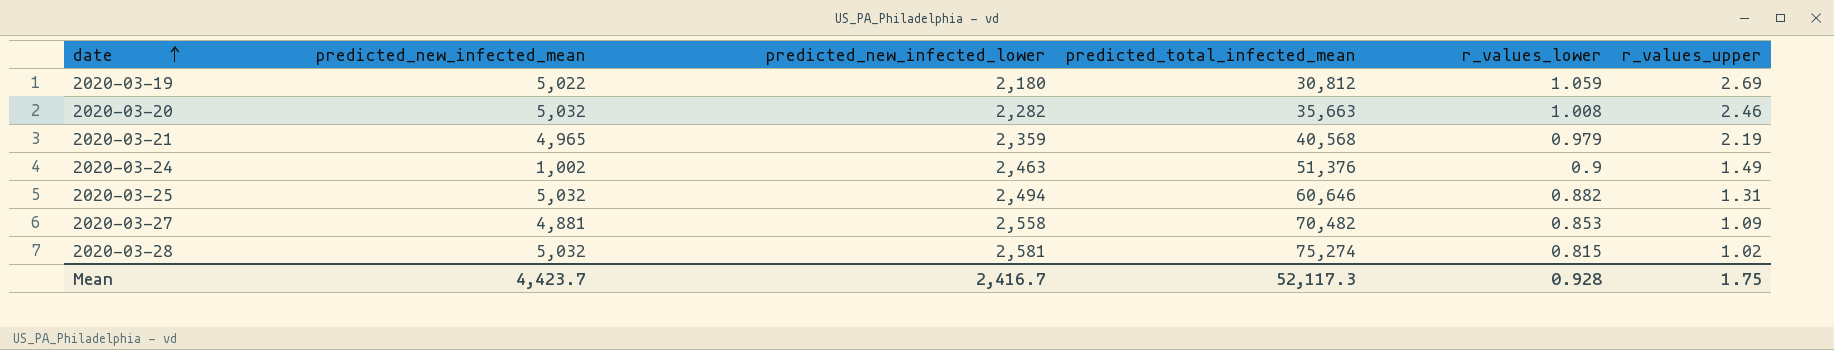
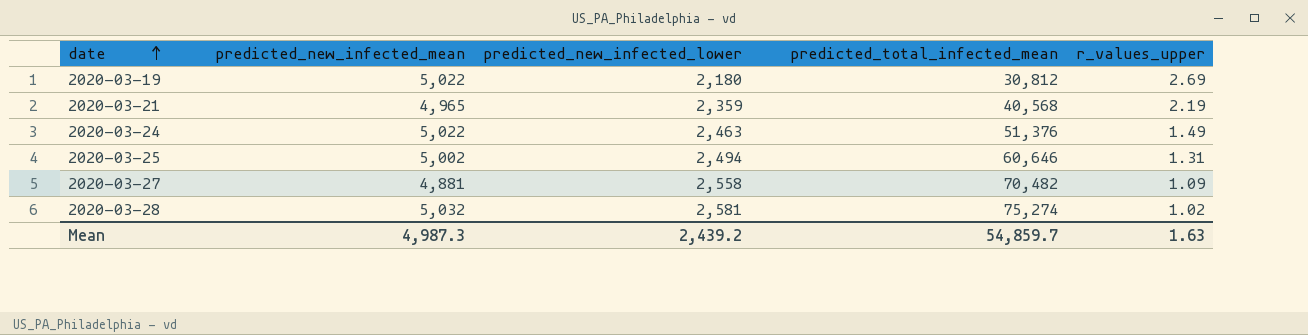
column r_values_lower | position: 5 -> none
row 2020-03-20: 5,032 | 2,282 | 35,663 | 1.008 | 2.46 -> none
2020-03-24 | predicted_new_infected_mean: 1,002 -> 5,022
2020-03-25 | predicted_new_infected_mean: 5,032 -> 5,002
Mean | predicted_new_infected_mean: 4,423.7 -> 4,987.3
Mean | predicted_new_infected_lower: 2,416.7 -> 2,439.2
Mean | predicted_total_infected_mean: 52,117.3 -> 54,859.7
Mean | r_values_upper: 1.75 -> 1.63

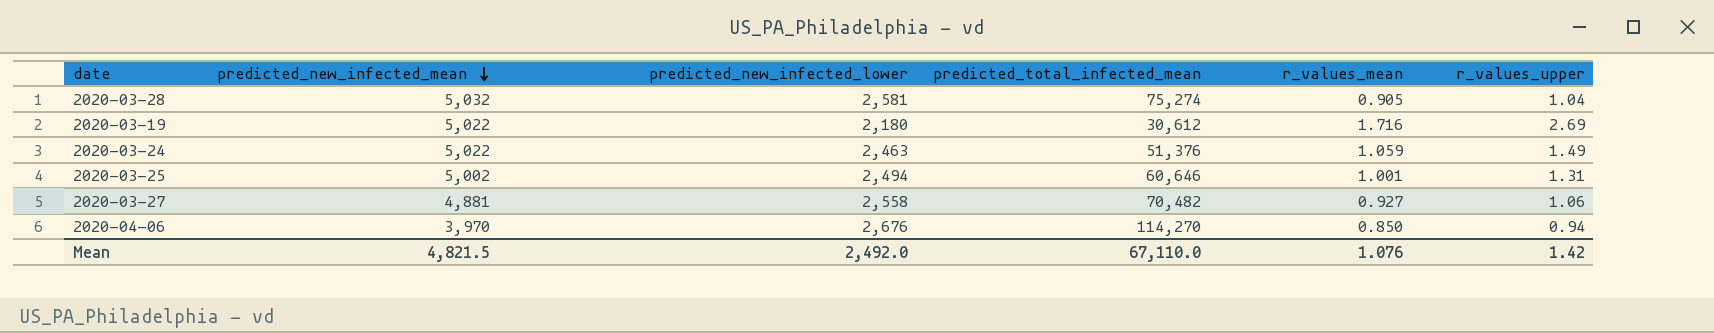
row order: date ascending -> predicted_new_infected_mean descending
column r_values_mean | position: none -> 5
row 2020-03-21: 4,965 | 2,359 | 40,568 | 2.19 -> none
2020-03-28 | r_values_upper: 1.02 -> 1.04
2020-03-19 | predicted_total_infected_mean: 30,812 -> 30,612
2020-03-27 | r_values_upper: 1.09 -> 1.06
row 2020-04-06: none -> 3,970 | 2,676 | 114,270 | 0.850 | 0.94
Mean | predicted_new_infected_mean: 4,987.3 -> 4,821.5
Mean | predicted_new_infected_lower: 2,439.2 -> 2,492.0
Mean | predicted_total_infected_mean: 54,859.7 -> 67,110.0
Mean | r_values_upper: 1.63 -> 1.42

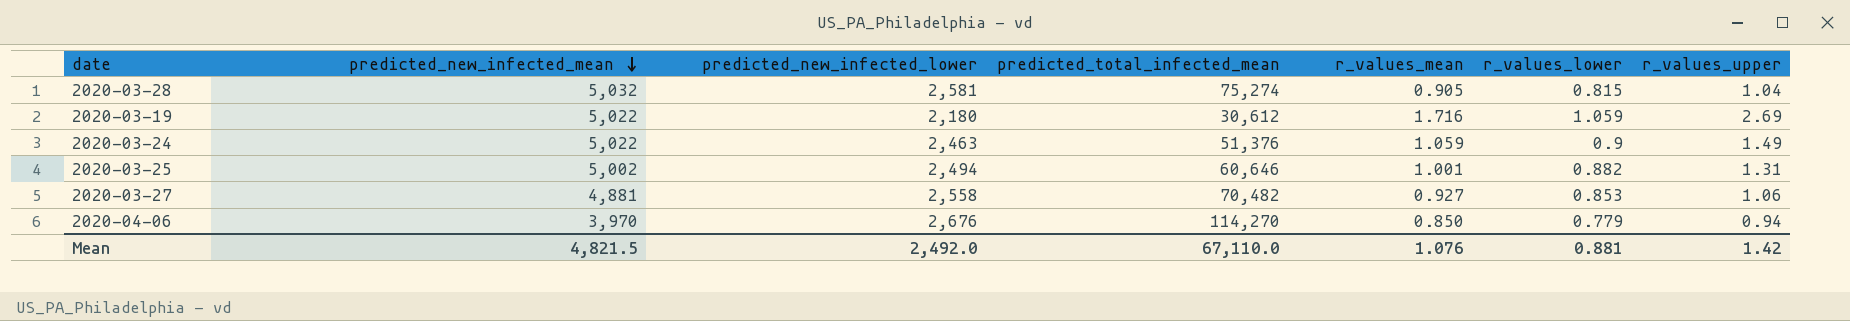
column r_values_lower | position: none -> 6

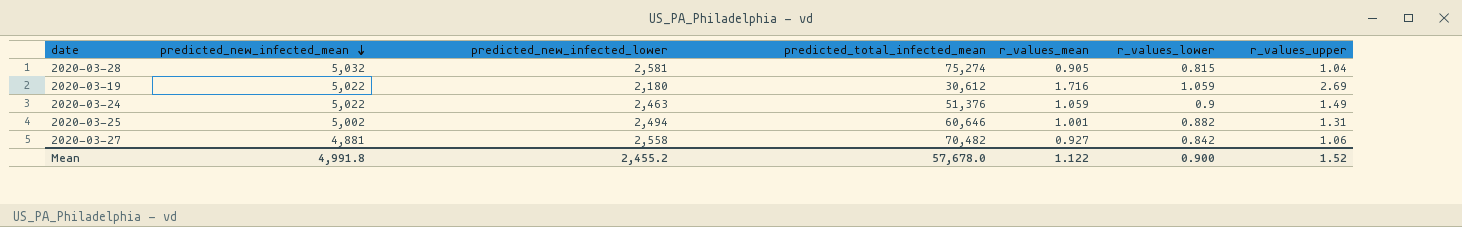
row 2020-04-06: 3,970 | 2,676 | 114,270 | 0.850 | 0.779 | 0.94 -> none
2020-03-27 | r_values_lower: 0.853 -> 0.842
Mean | predicted_new_infected_mean: 4,821.5 -> 4,991.8
Mean | predicted_new_infected_lower: 2,492.0 -> 2,455.2
Mean | predicted_total_infected_mean: 67,110.0 -> 57,678.0
Mean | r_values_mean: 1.076 -> 1.122
Mean | r_values_lower: 0.881 -> 0.900
Mean | r_values_upper: 1.42 -> 1.52

